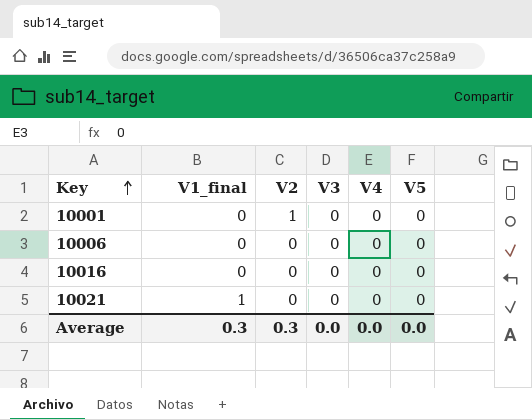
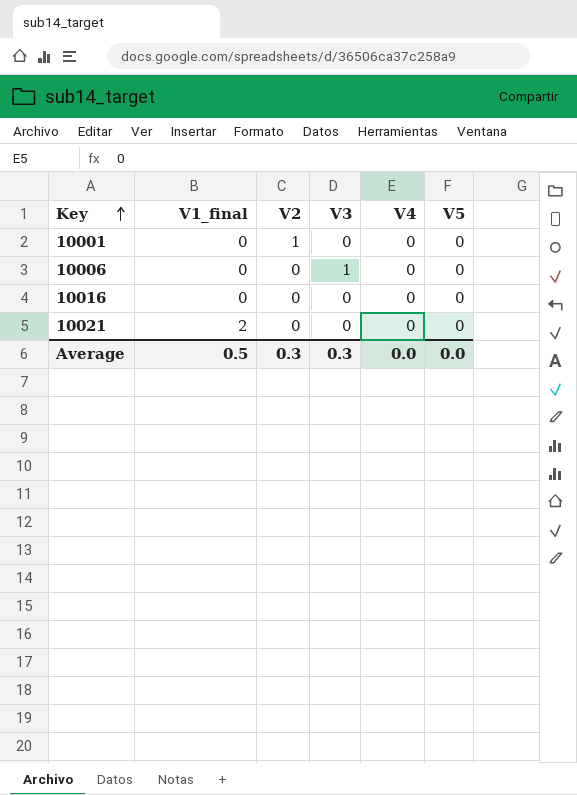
10006 | V3: 0 -> 1
10021 | V1_final: 1 -> 2
Average | V1_final: 0.3 -> 0.5
Average | V3: 0.0 -> 0.3

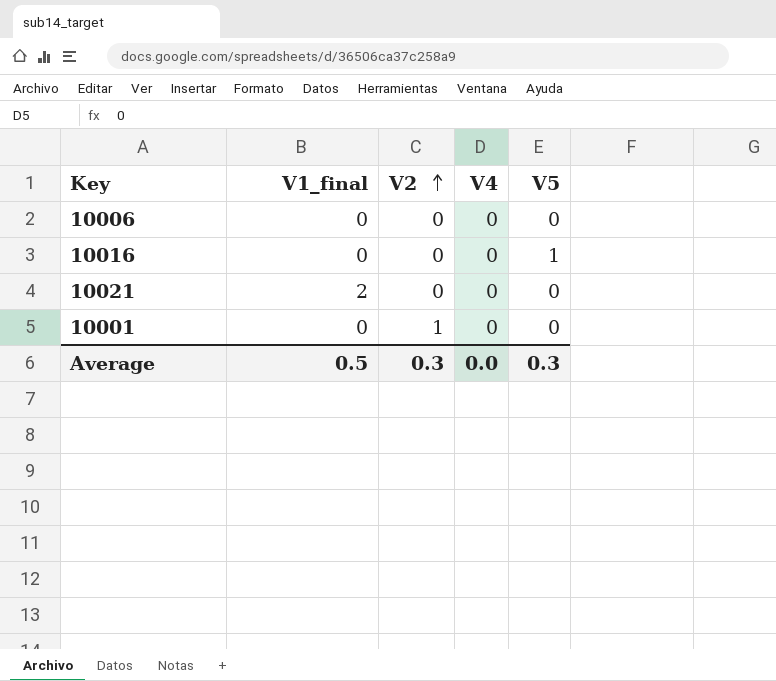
row order: Key ascending -> V2 ascending
column V3 | position: 4 -> none
10016 | V5: 0 -> 1
Average | V5: 0.0 -> 0.3

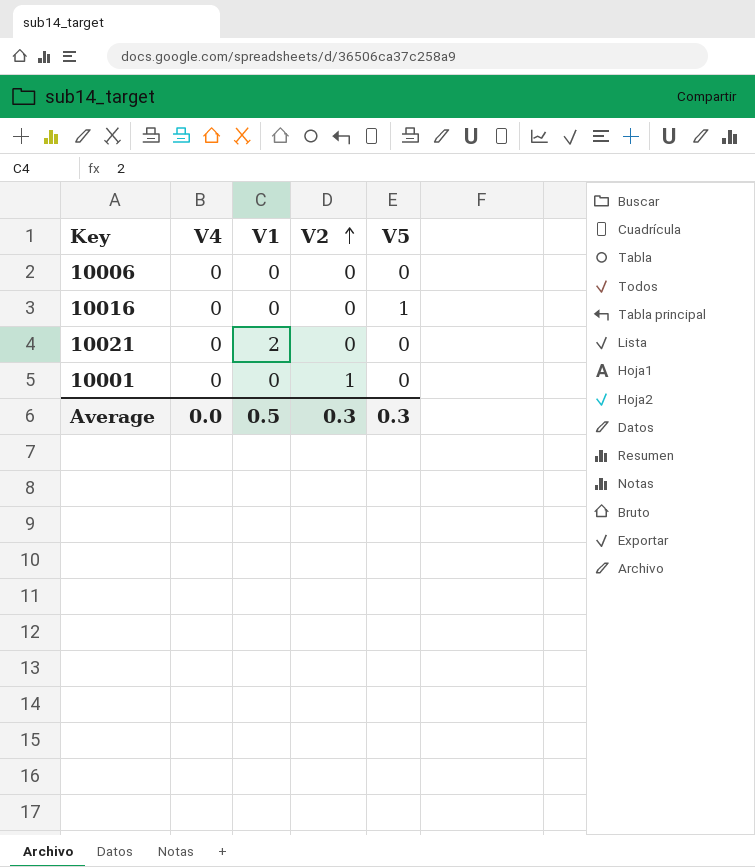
column V4 | position: 4 -> 2
column name: V1_final -> V1

